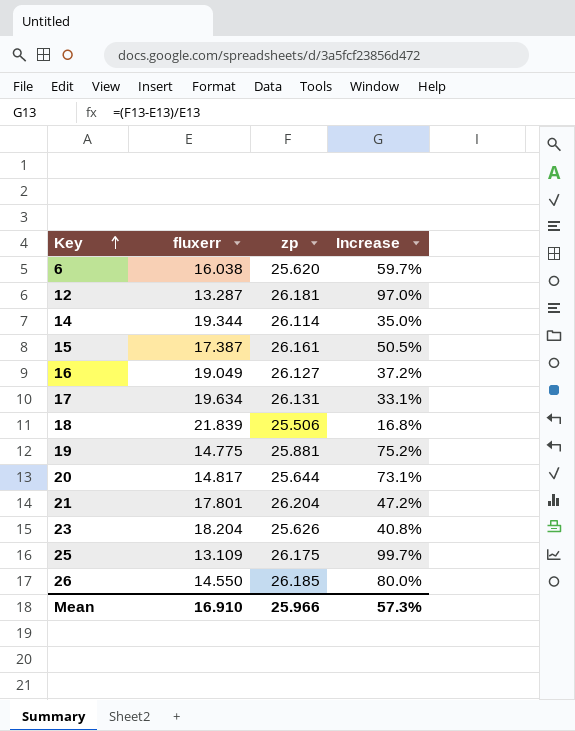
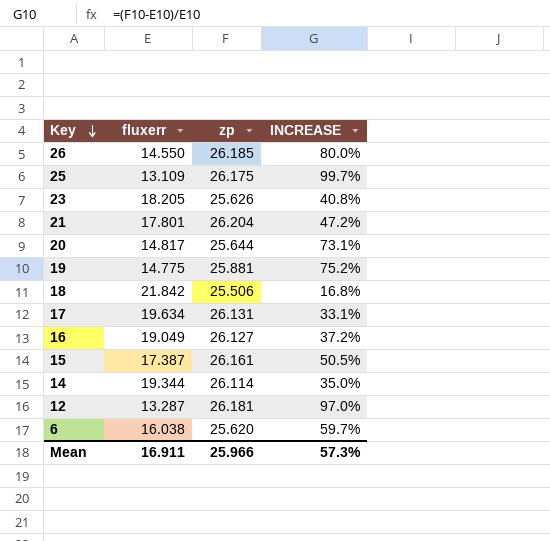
row order: Key ascending -> Key descending
column name: Increase -> INCREASE
23 | fluxerr: 18.204 -> 18.205
18 | fluxerr: 21.839 -> 21.842
Mean | fluxerr: 16.910 -> 16.911

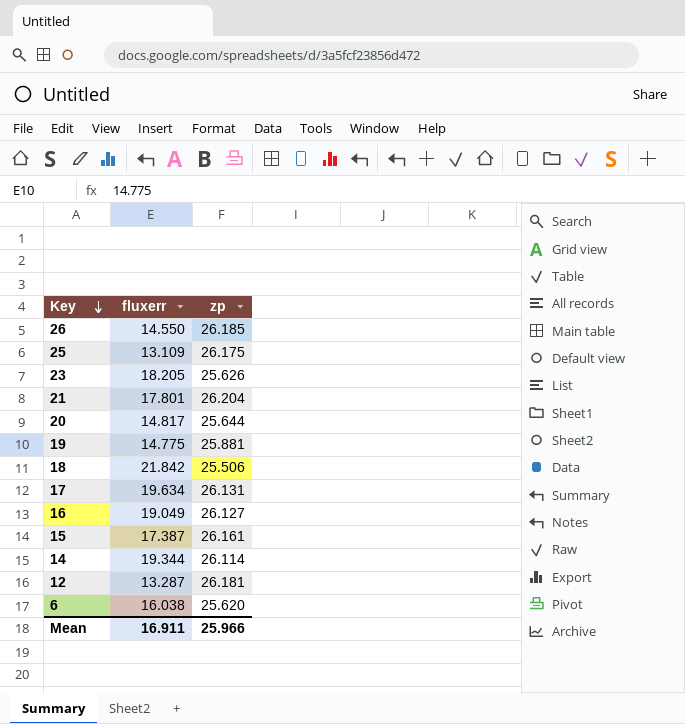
column INCREASE | formula: ([zp] - [fluxerr]) / [fluxerr] -> none

